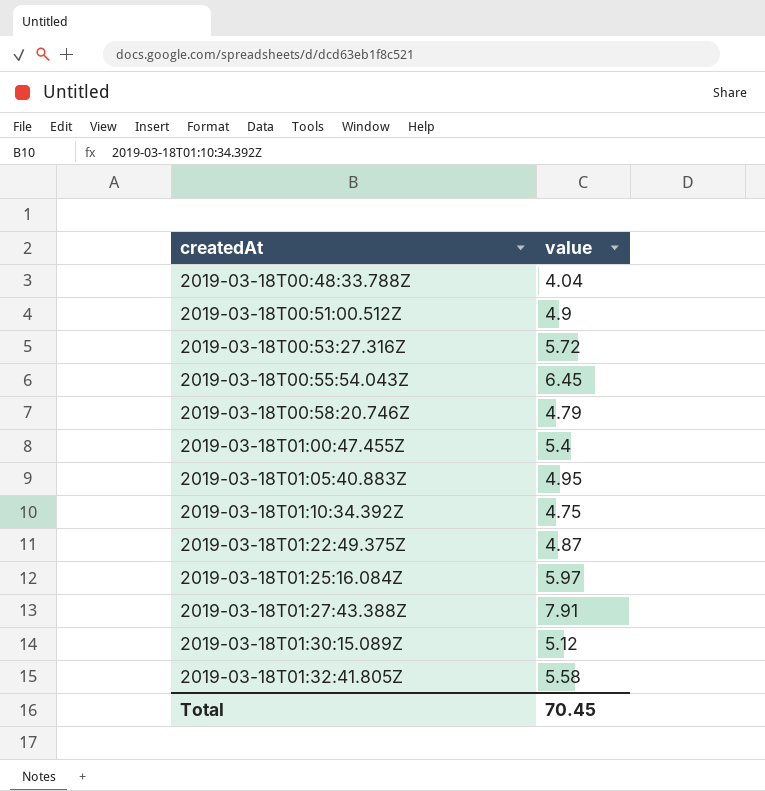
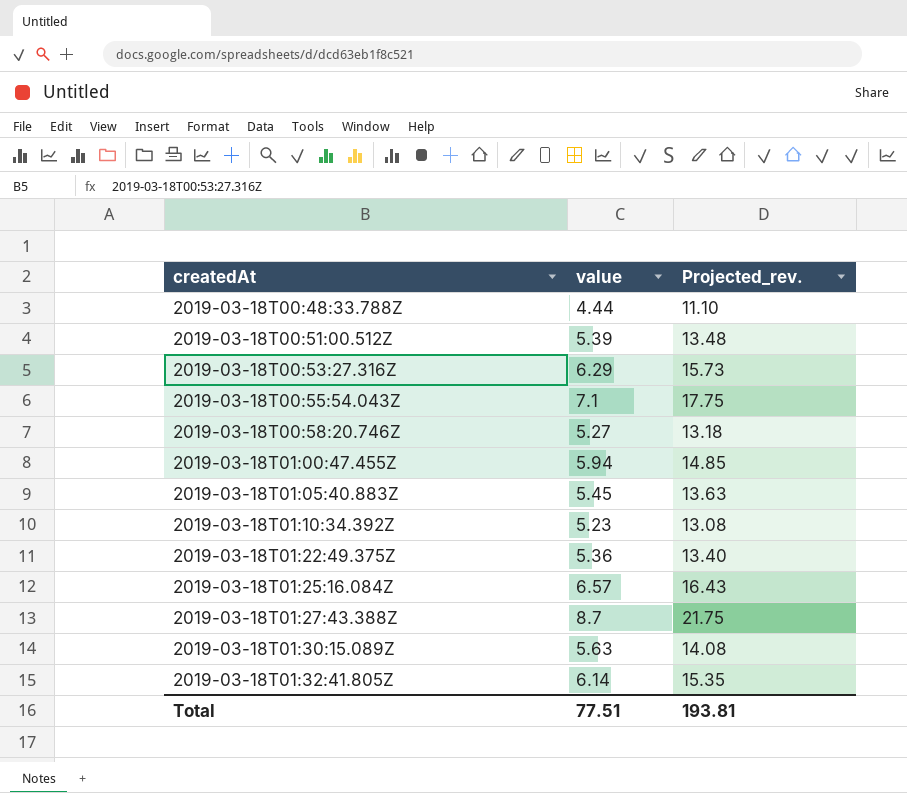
column Projected_rev. | formula: none -> [value] * 2.5
2019-03-18T00:48:33.788Z | value: 4.04 -> 4.44
2019-03-18T00:51:00.512Z | value: 4.9 -> 5.39
2019-03-18T00:53:27.316Z | value: 5.72 -> 6.29
2019-03-18T00:55:54.043Z | value: 6.45 -> 7.1
2019-03-18T00:58:20.746Z | value: 4.79 -> 5.27
2019-03-18T01:00:47.455Z | value: 5.4 -> 5.94
2019-03-18T01:05:40.883Z | value: 4.95 -> 5.45
2019-03-18T01:10:34.392Z | value: 4.75 -> 5.23
2019-03-18T01:22:49.375Z | value: 4.87 -> 5.36
2019-03-18T01:25:16.084Z | value: 5.97 -> 6.57
2019-03-18T01:27:43.388Z | value: 7.91 -> 8.7
2019-03-18T01:30:15.089Z | value: 5.12 -> 5.63
2019-03-18T01:32:41.805Z | value: 5.58 -> 6.14
Total | value: 70.45 -> 77.51

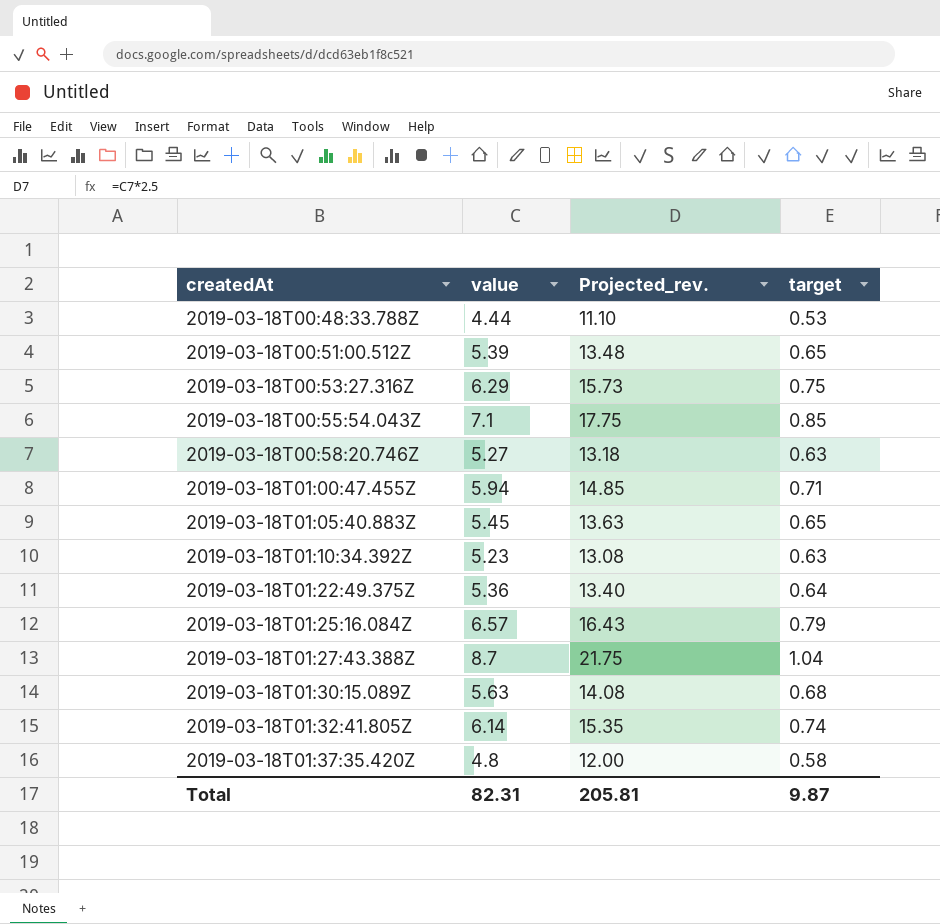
column target | formula: none -> [value] * 0.12
row 2019-03-18T01:37:35.420Z: none -> 4.8 | 12.00 | 0.58
Total | value: 77.51 -> 82.31
Total | Projected_rev.: 193.81 -> 205.81

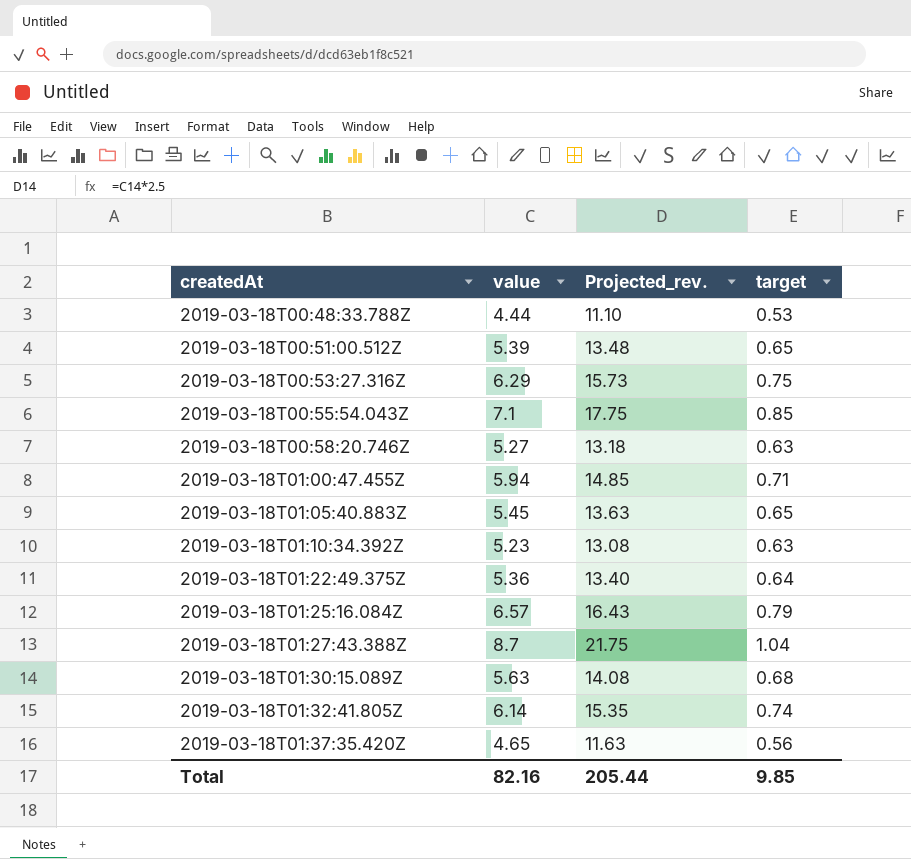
2019-03-18T01:37:35.420Z | value: 4.8 -> 4.65
2019-03-18T01:37:35.420Z | Projected_rev.: 12.00 -> 11.63
2019-03-18T01:37:35.420Z | target: 0.58 -> 0.56
Total | value: 82.31 -> 82.16
Total | Projected_rev.: 205.81 -> 205.44
Total | target: 9.87 -> 9.85

